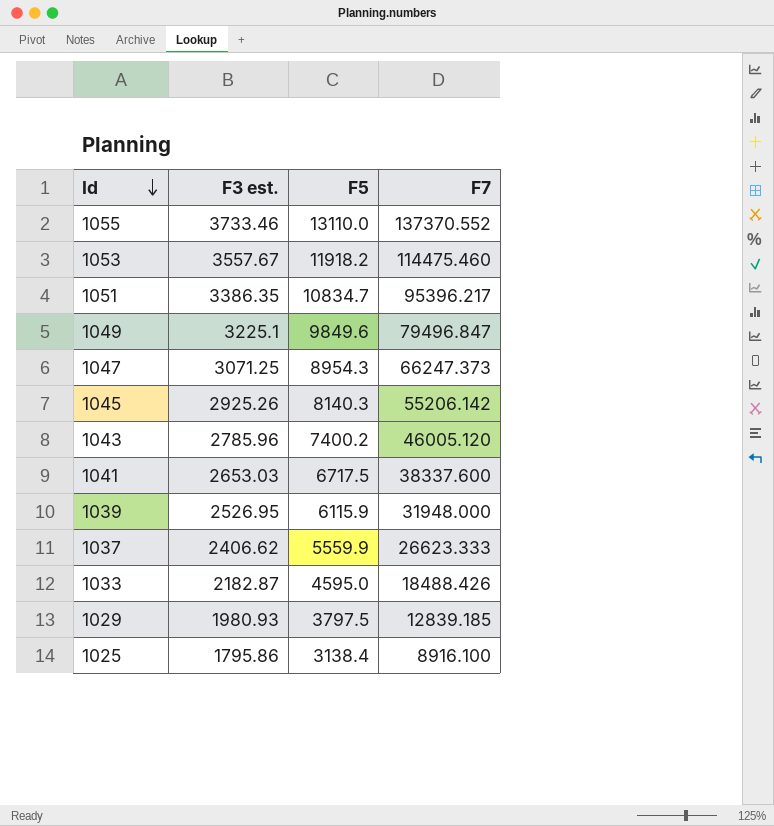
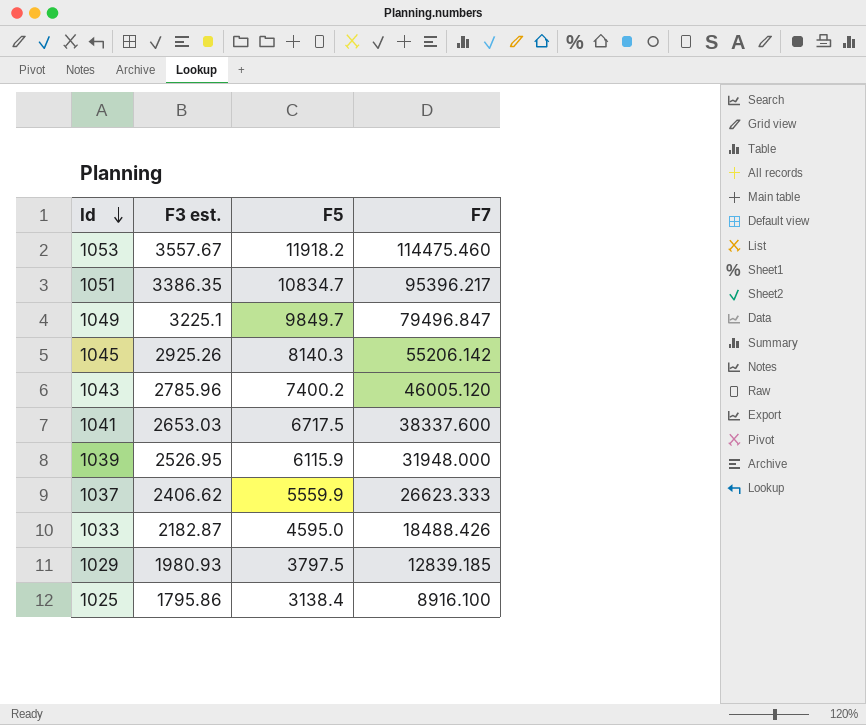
row 1055: 3733.46 | 13110.0 | 137370.552 -> none
row 1047: 3071.25 | 8954.3 | 66247.373 -> none
1049 | F5: 9849.6 -> 9849.7

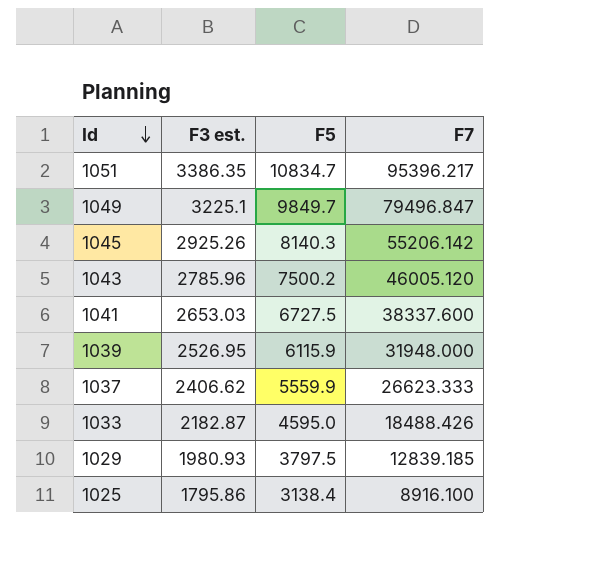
row 1053: 3557.67 | 11918.2 | 114475.460 -> none
1043 | F5: 7400.2 -> 7500.2
1041 | F5: 6717.5 -> 6727.5

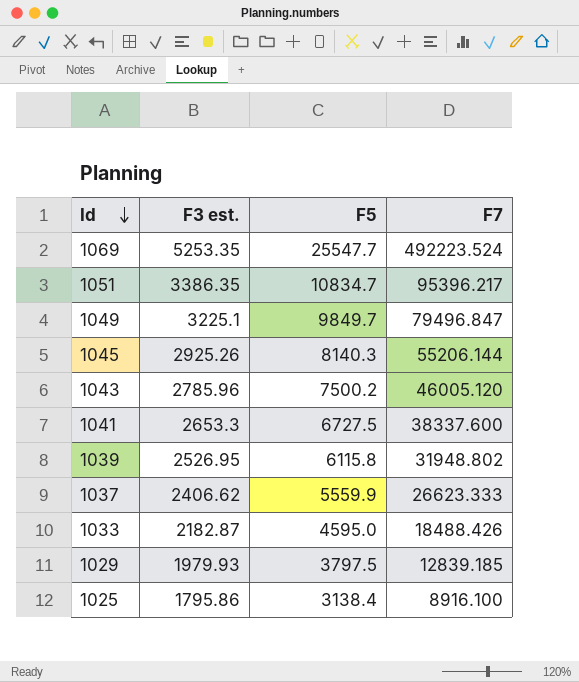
row 1069: none -> 5253.35 | 25547.7 | 492223.524
1045 | F7: 55206.142 -> 55206.144
1041 | F3 est.: 2653.03 -> 2653.3
1039 | F5: 6115.9 -> 6115.8
1039 | F7: 31948.000 -> 31948.802
1029 | F3 est.: 1980.93 -> 1979.93

